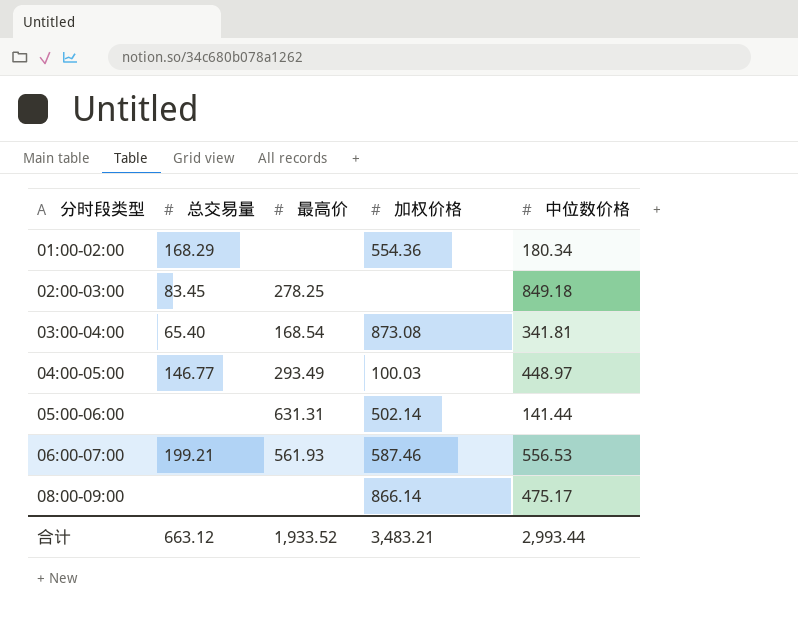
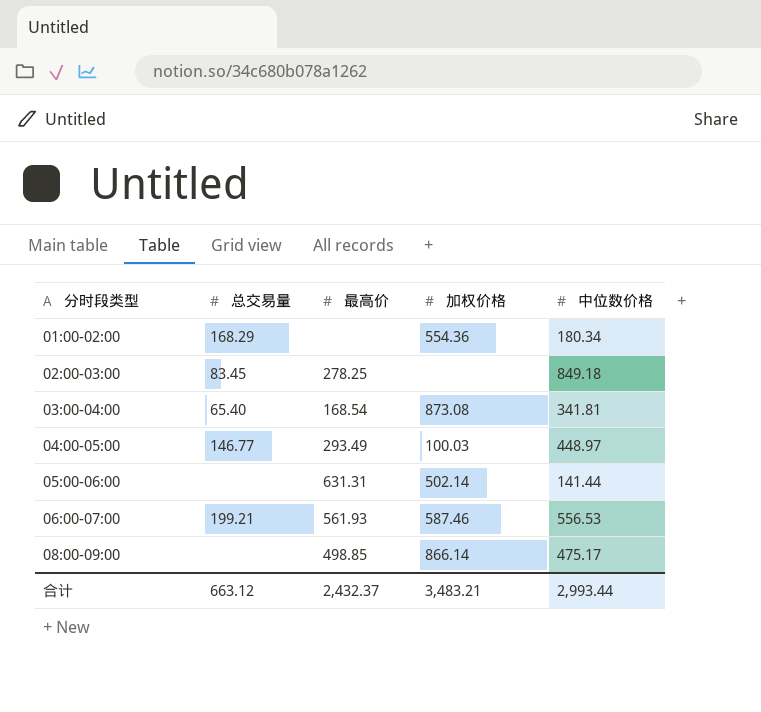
08:00-09:00 | 最高价: none -> 498.85
合计 | 最高价: 1,933.52 -> 2,432.37

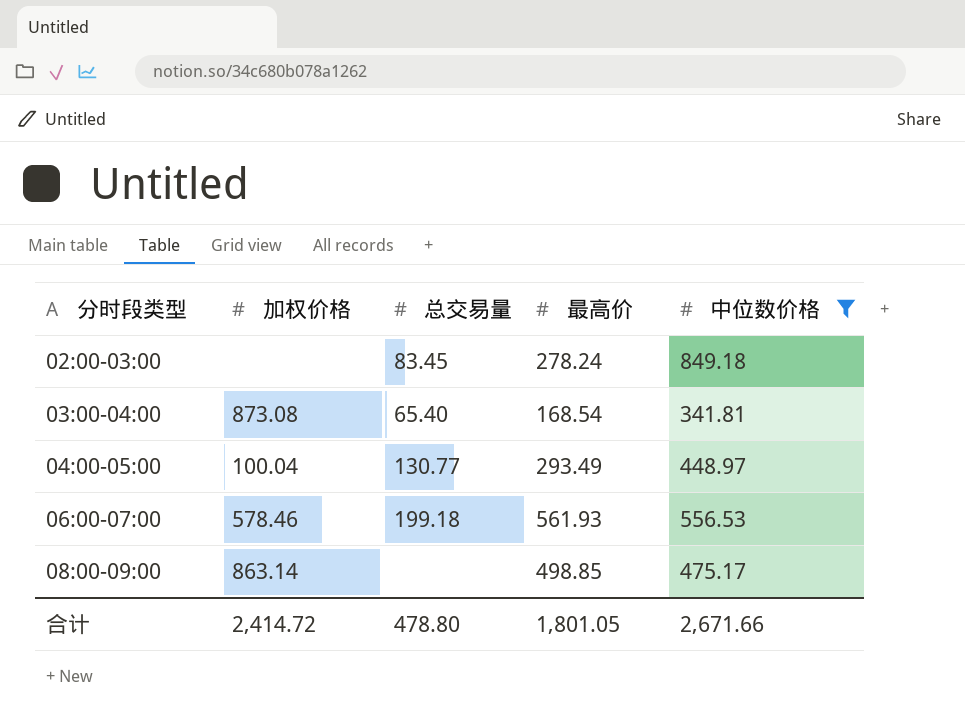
filter: none -> 中位数价格 >= 341.81
column 加权价格 | position: 4 -> 2
02:00-03:00 | 最高价: 278.25 -> 278.24
04:00-05:00 | 加权价格: 100.03 -> 100.04
04:00-05:00 | 总交易量: 146.77 -> 130.77
06:00-07:00 | 加权价格: 587.46 -> 578.46
06:00-07:00 | 总交易量: 199.21 -> 199.18
08:00-09:00 | 加权价格: 866.14 -> 863.14
合计 | 加权价格: 3,483.21 -> 2,414.72
合计 | 总交易量: 663.12 -> 478.80
合计 | 最高价: 2,432.37 -> 1,801.05
合计 | 中位数价格: 2,993.44 -> 2,671.66

